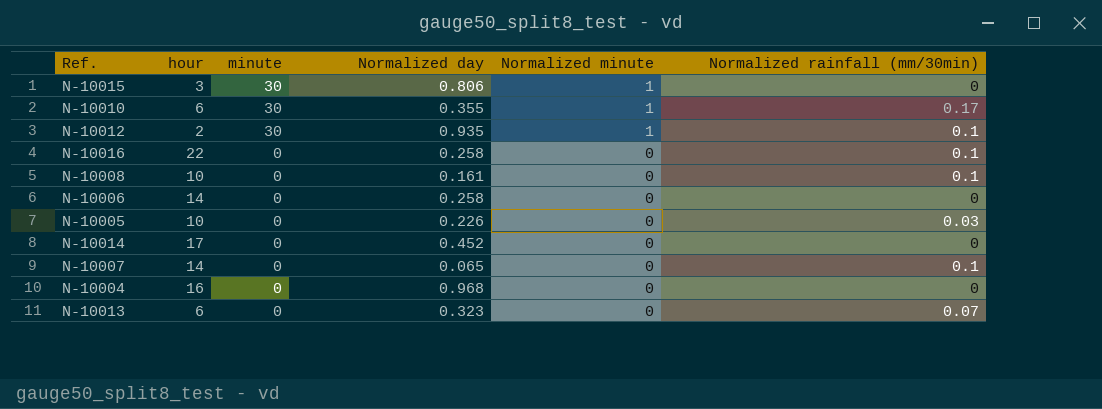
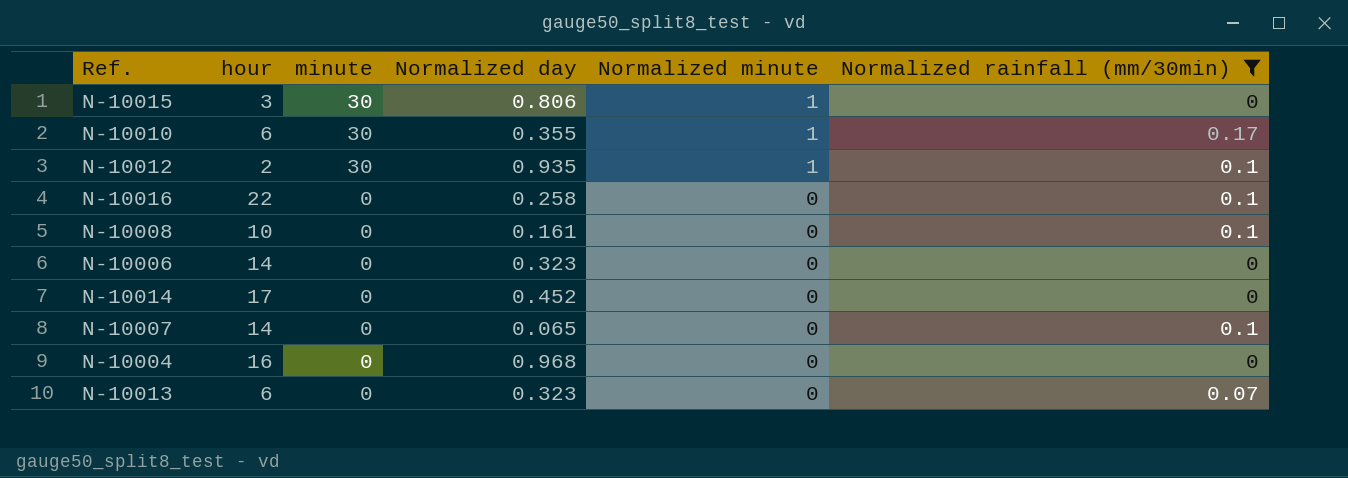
filter: none -> Normalized rainfall (mm/30min) != 0.03
N-10006 | Normalized day: 0.258 -> 0.323

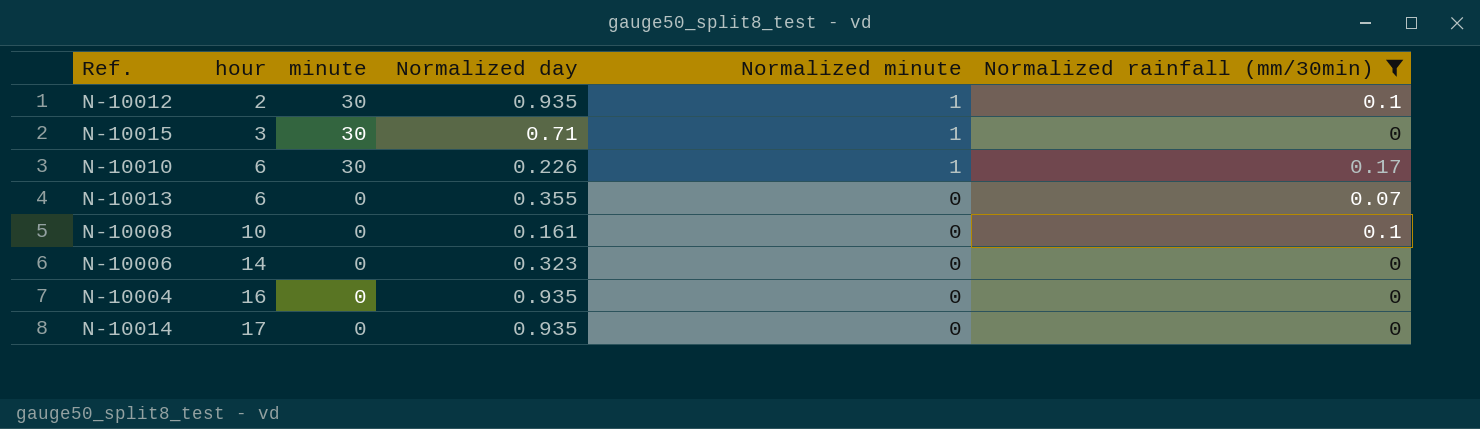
row order: minute descending -> hour ascending
row N-10016: 22 | 0 | 0.258 | 0 | 0.1 -> none
row N-10007: 14 | 0 | 0.065 | 0 | 0.1 -> none
N-10015 | Normalized day: 0.806 -> 0.71
N-10010 | Normalized day: 0.355 -> 0.226
N-10013 | Normalized day: 0.323 -> 0.355
N-10004 | Normalized day: 0.968 -> 0.935
N-10014 | Normalized day: 0.452 -> 0.935

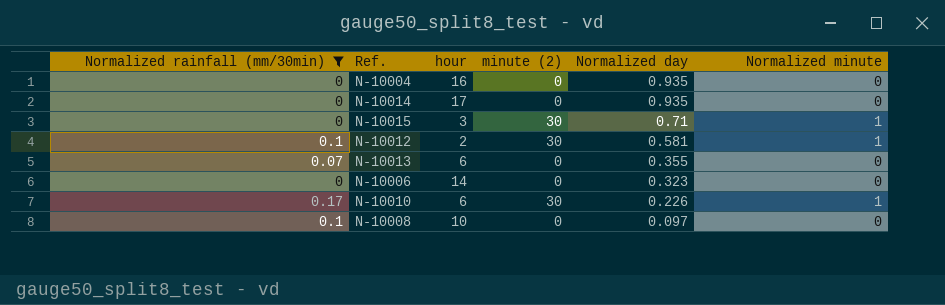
row order: hour ascending -> Normalized day descending
column Normalized rainfall (mm/30min) | position: 6 -> 1
column name: minute -> minute (2)
N-10012 | Normalized day: 0.935 -> 0.581
N-10008 | Normalized day: 0.161 -> 0.097

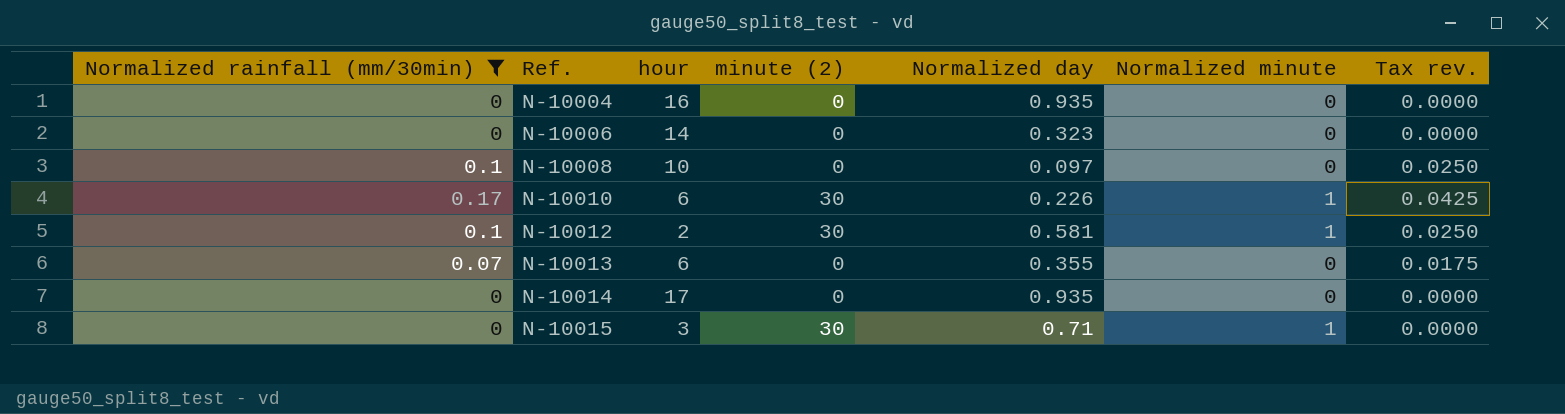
row order: Normalized day descending -> Ref. ascending
column Tax rev. | formula: none -> [Normalized rainfall (mm/30min)] * 0.25

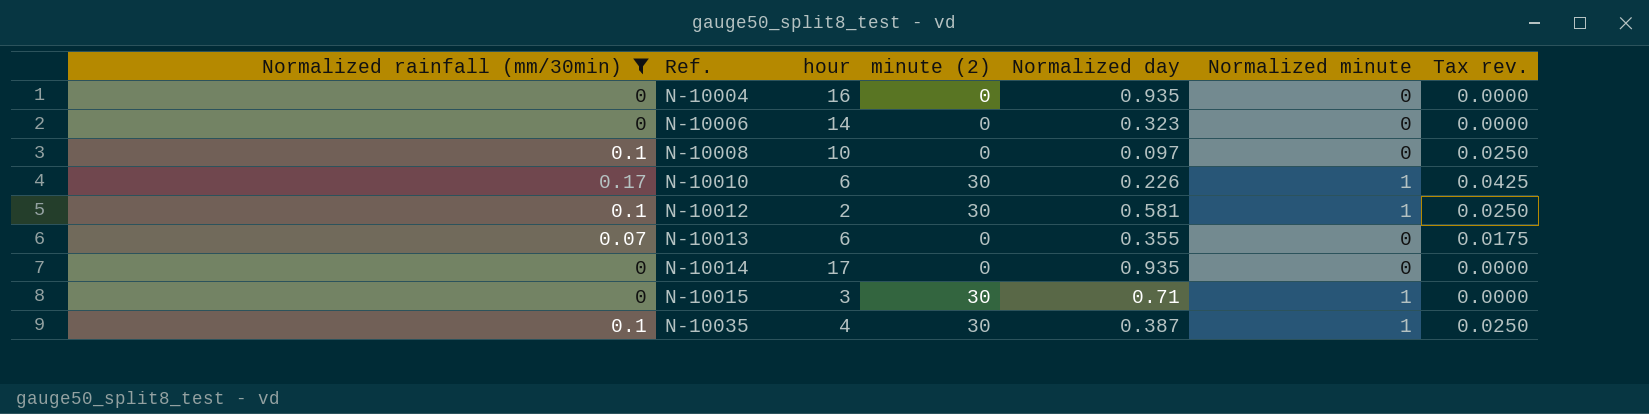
row N-10035: none -> 0.1 | 4 | 30 | 0.387 | 1 | 0.0250

